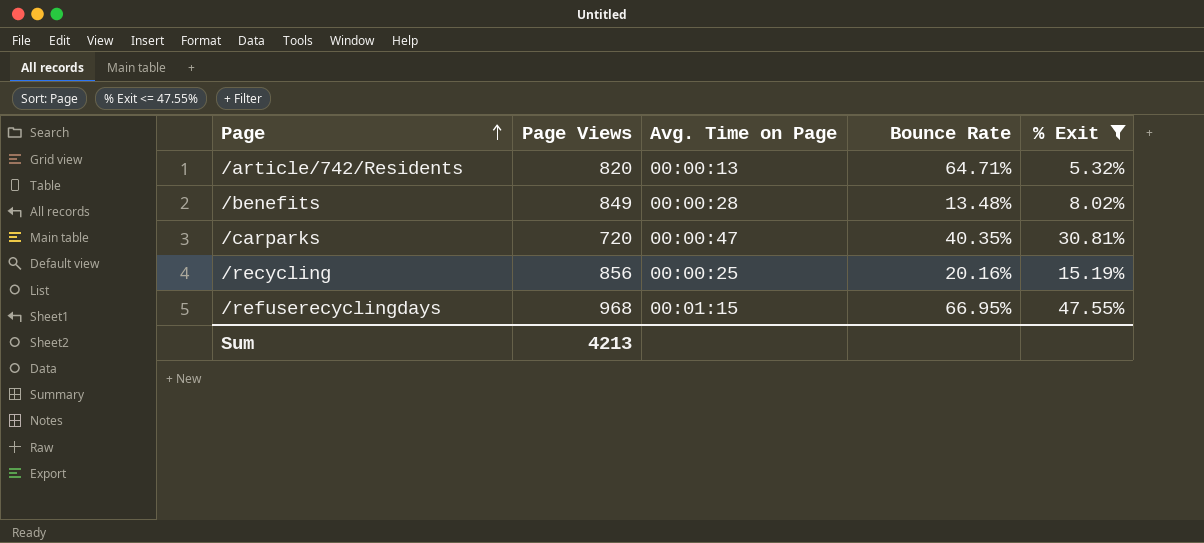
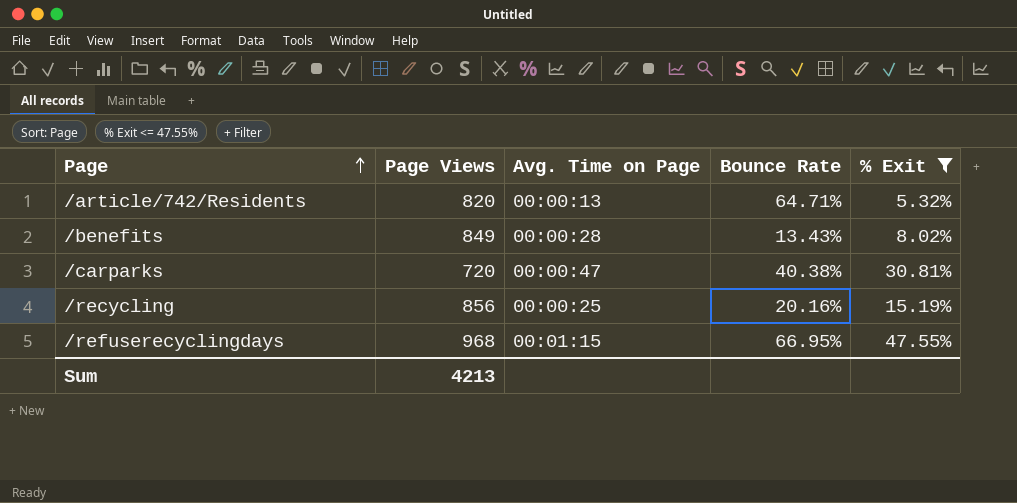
/benefits | Bounce Rate: 13.48% -> 13.43%
/carparks | Bounce Rate: 40.35% -> 40.38%

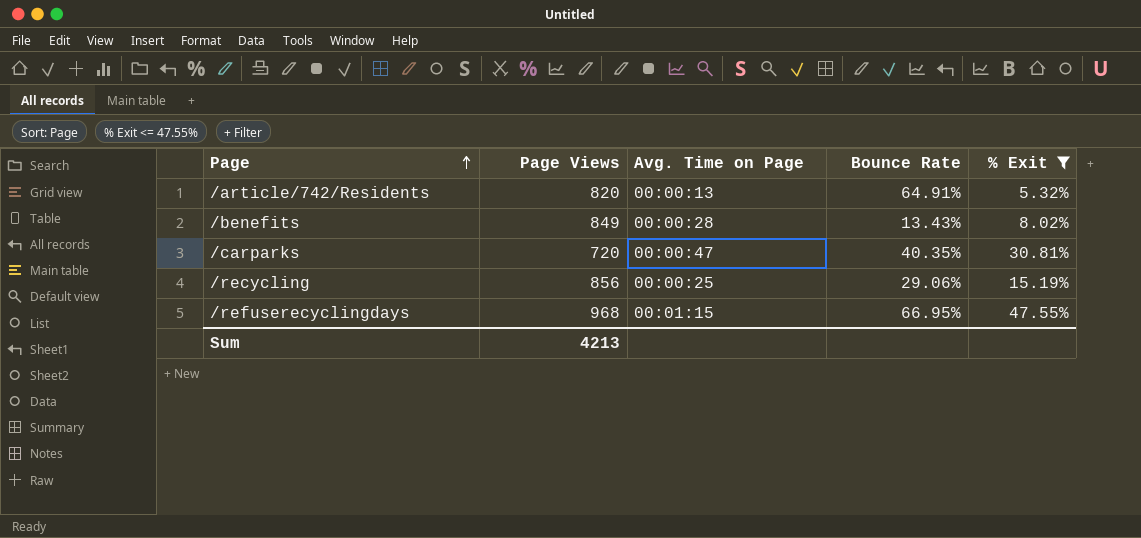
/article/742/Residents | Bounce Rate: 64.71% -> 64.91%
/carparks | Bounce Rate: 40.38% -> 40.35%
/recycling | Bounce Rate: 20.16% -> 29.06%

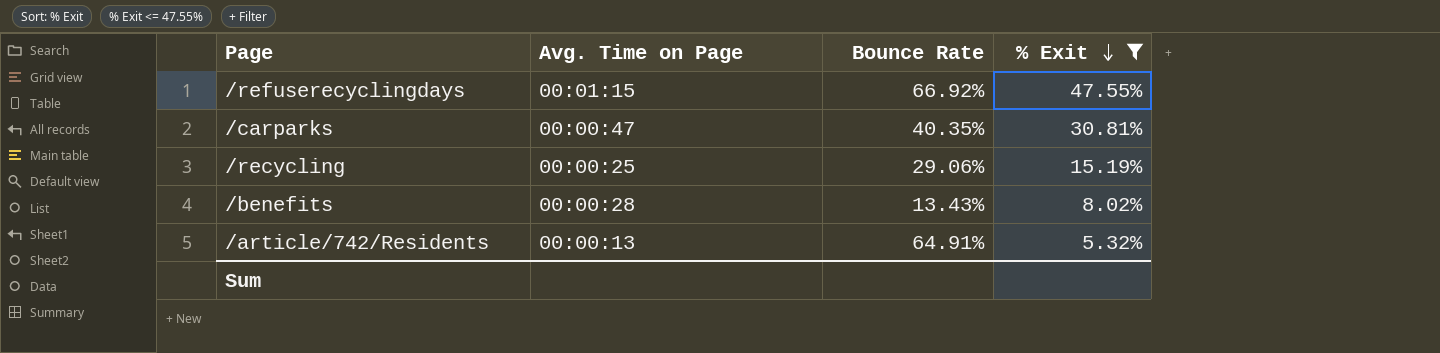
row order: Page ascending -> % Exit descending
column Page Views | position: 2 -> none
/refuserecyclingdays | Bounce Rate: 66.95% -> 66.92%

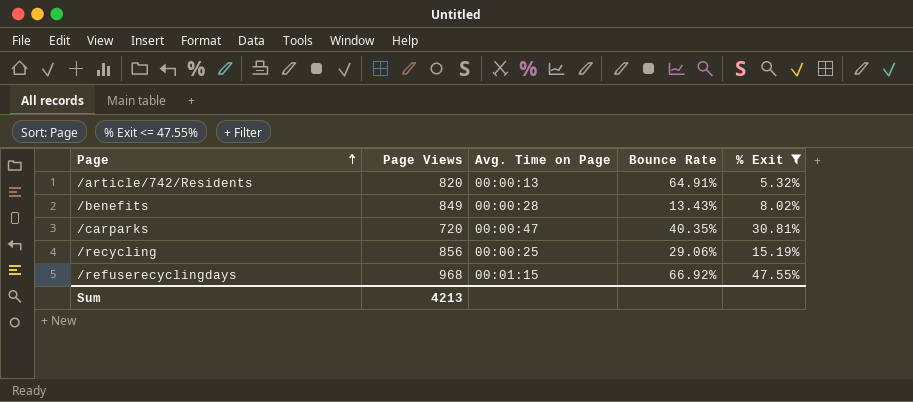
row order: % Exit descending -> Page ascending
column Page Views | position: none -> 2

